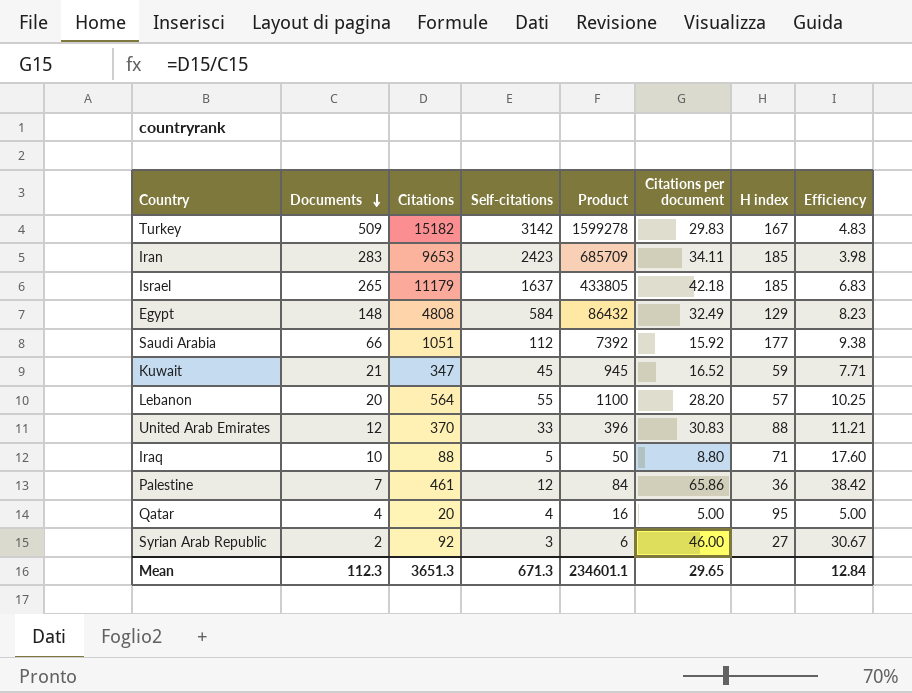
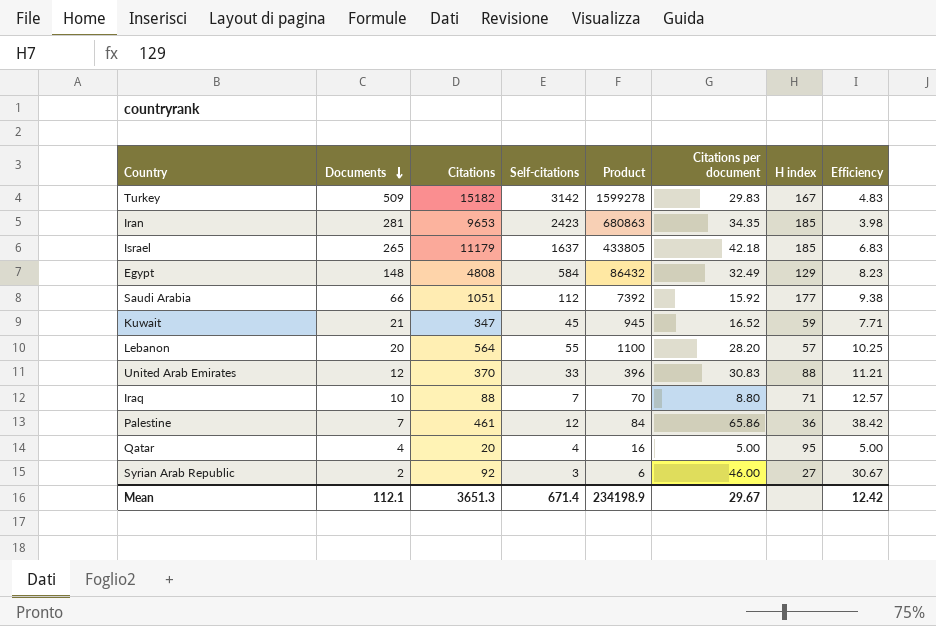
Iran | Documents: 283 -> 281
Iran | Product: 685709 -> 680863
Iran | Citations per document: 34.11 -> 34.35
Iraq | Self-citations: 5 -> 7
Iraq | Product: 50 -> 70
Iraq | Efficiency: 17.60 -> 12.57
Mean | Documents: 112.3 -> 112.1
Mean | Self-citations: 671.3 -> 671.4
Mean | Product: 234601.1 -> 234198.9
Mean | Citations per document: 29.65 -> 29.67
Mean | Efficiency: 12.84 -> 12.42

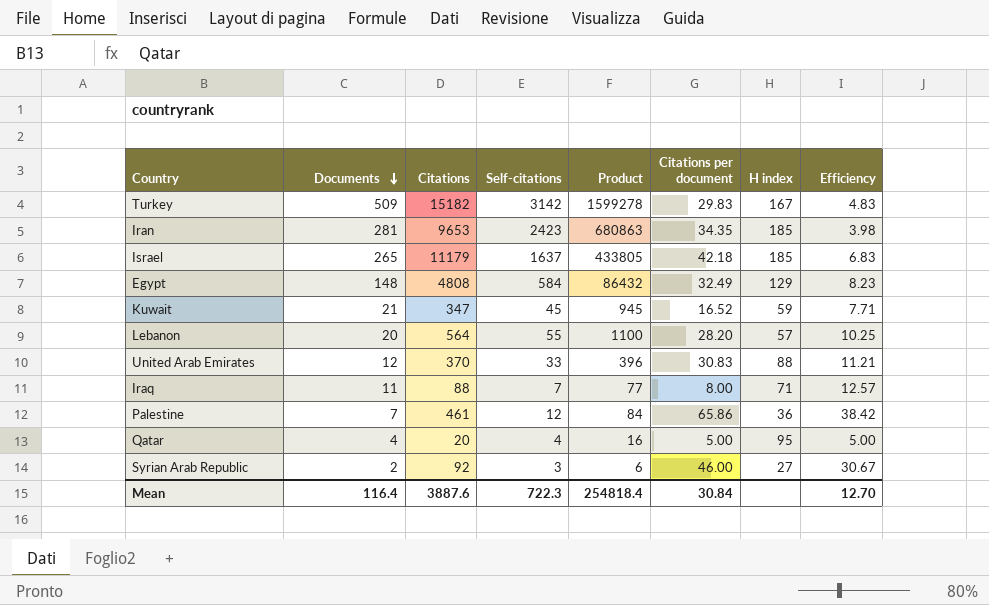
row Saudi Arabia: 66 | 1051 | 112 | 7392 | 15.92 | 177 | 9.38 -> none
Iraq | Documents: 10 -> 11
Iraq | Product: 70 -> 77
Iraq | Citations per document: 8.80 -> 8.00
Mean | Documents: 112.1 -> 116.4
Mean | Citations: 3651.3 -> 3887.6
Mean | Self-citations: 671.4 -> 722.3
Mean | Product: 234198.9 -> 254818.4
Mean | Citations per document: 29.67 -> 30.84
Mean | Efficiency: 12.42 -> 12.70

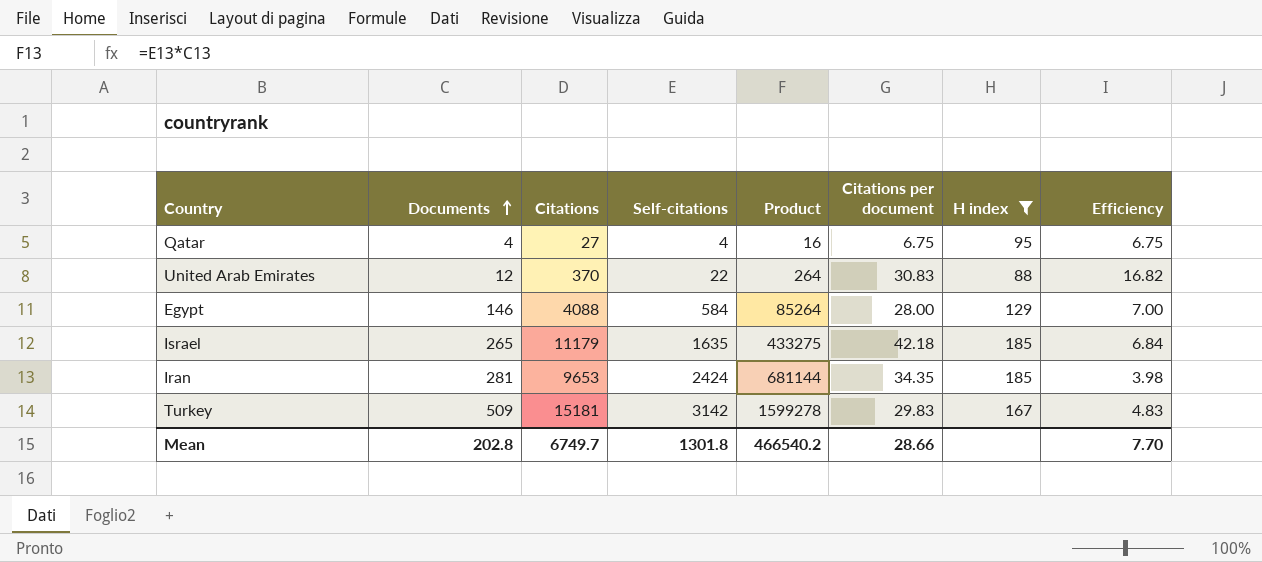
filter: none -> H index >= 88
row order: Documents descending -> Documents ascending
Qatar | Citations: 20 -> 27
Qatar | Citations per document: 5.00 -> 6.75
Qatar | Efficiency: 5.00 -> 6.75
United Arab Emirates | Self-citations: 33 -> 22
United Arab Emirates | Product: 396 -> 264
United Arab Emirates | Efficiency: 11.21 -> 16.82
Egypt | Documents: 148 -> 146
Egypt | Citations: 4808 -> 4088
Egypt | Product: 86432 -> 85264
Egypt | Citations per document: 32.49 -> 28.00
Egypt | Efficiency: 8.23 -> 7.00
Israel | Self-citations: 1637 -> 1635
Israel | Product: 433805 -> 433275
Israel | Efficiency: 6.83 -> 6.84
Iran | Self-citations: 2423 -> 2424
Iran | Product: 680863 -> 681144
Turkey | Citations: 15182 -> 15181
Mean | Documents: 116.4 -> 202.8
Mean | Citations: 3887.6 -> 6749.7
Mean | Self-citations: 722.3 -> 1301.8
Mean | Product: 254818.4 -> 466540.2
Mean | Citations per document: 30.84 -> 28.66
Mean | Efficiency: 12.70 -> 7.70

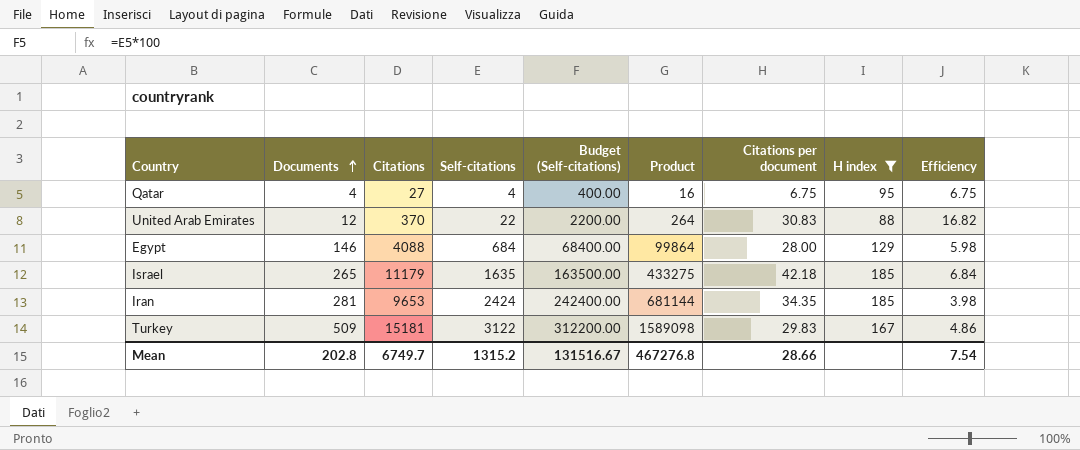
column Budget (Self-citations) | formula: none -> [Self-citations] * 100
Egypt | Self-citations: 584 -> 684
Egypt | Product: 85264 -> 99864
Egypt | Efficiency: 7.00 -> 5.98
Turkey | Self-citations: 3142 -> 3122
Turkey | Product: 1599278 -> 1589098
Turkey | Efficiency: 4.83 -> 4.86
Mean | Self-citations: 1301.8 -> 1315.2
Mean | Product: 466540.2 -> 467276.8
Mean | Efficiency: 7.70 -> 7.54

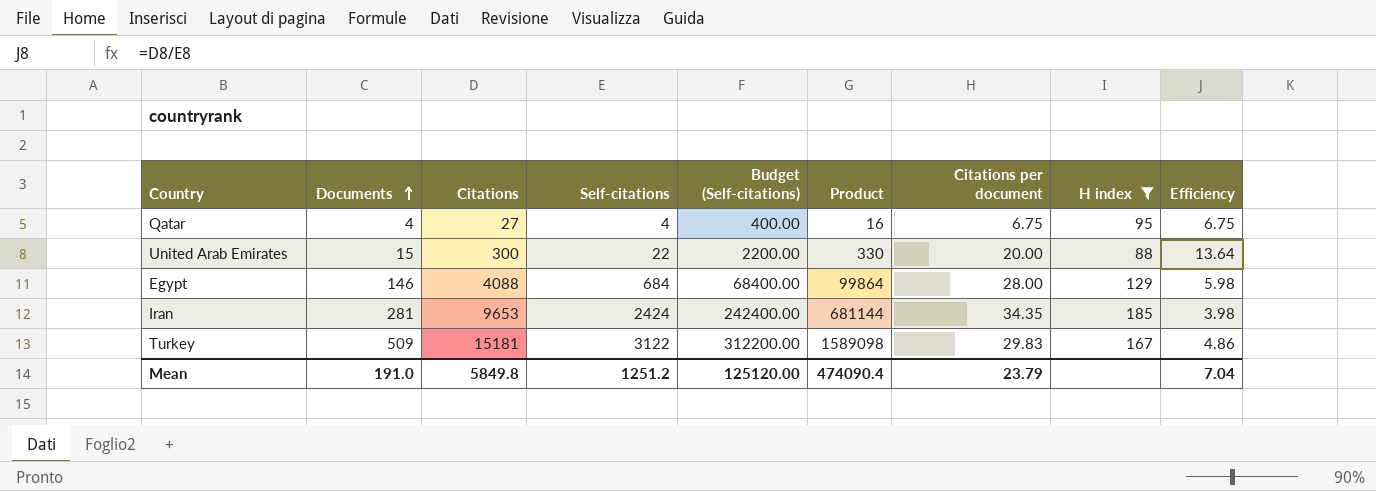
row Israel: 265 | 11179 | 1635 | 163500.00 | 433275 | 42.18 | 185 | 6.84 -> none
United Arab Emirates | Documents: 12 -> 15
United Arab Emirates | Citations: 370 -> 300
United Arab Emirates | Product: 264 -> 330
United Arab Emirates | Citations per document: 30.83 -> 20.00
United Arab Emirates | Efficiency: 16.82 -> 13.64
Mean | Documents: 202.8 -> 191.0
Mean | Citations: 6749.7 -> 5849.8
Mean | Self-citations: 1315.2 -> 1251.2
Mean | Budget (Self-citations): 131516.67 -> 125120.00
Mean | Product: 467276.8 -> 474090.4
Mean | Citations per document: 28.66 -> 23.79
Mean | Efficiency: 7.54 -> 7.04

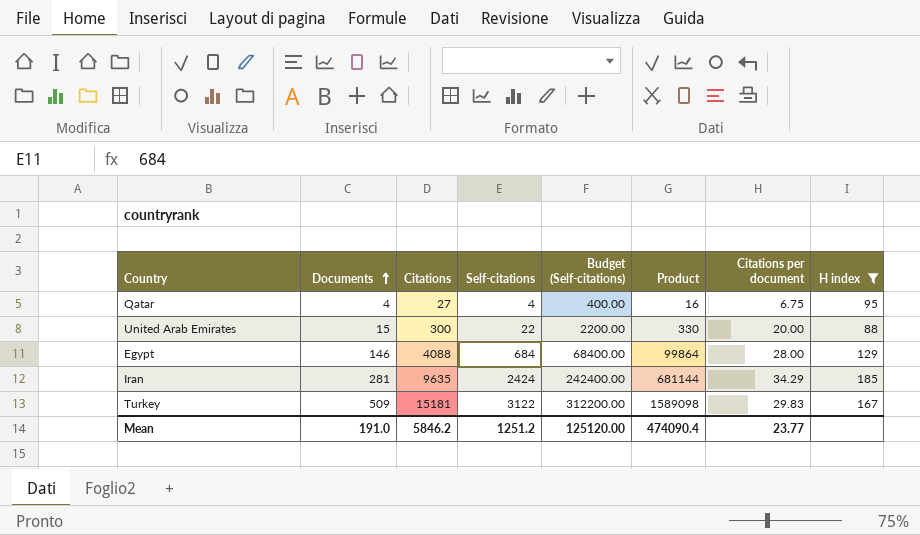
column Efficiency | formula: [Citations] / [Self-citations] -> none
Iran | Citations: 9653 -> 9635
Iran | Citations per document: 34.35 -> 34.29
Mean | Citations: 5849.8 -> 5846.2
Mean | Citations per document: 23.79 -> 23.77

